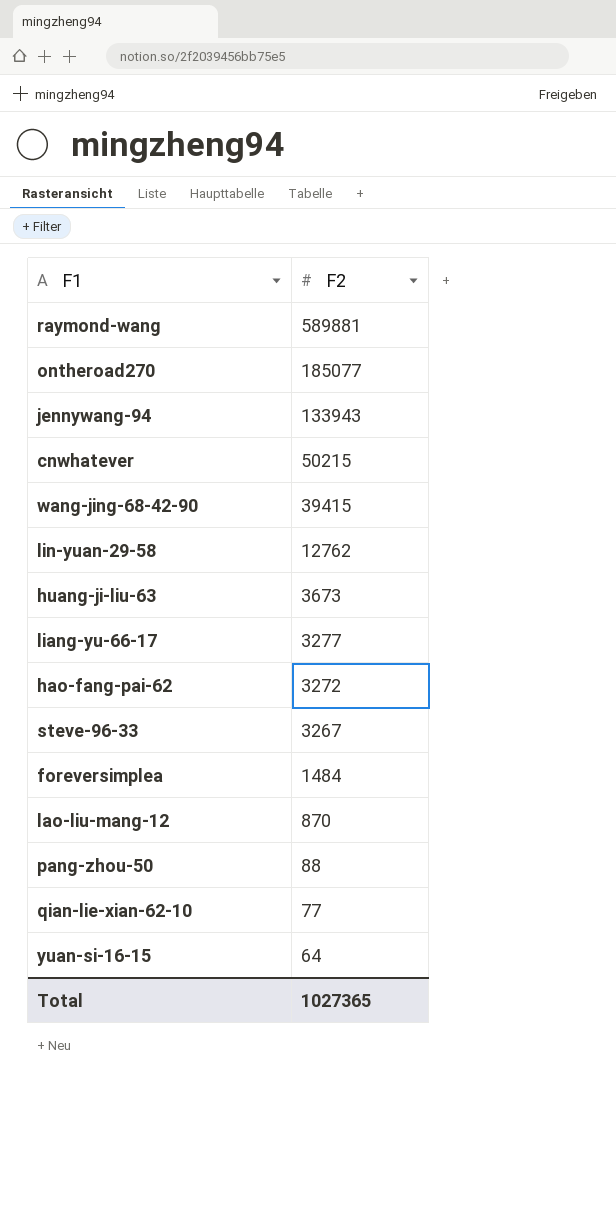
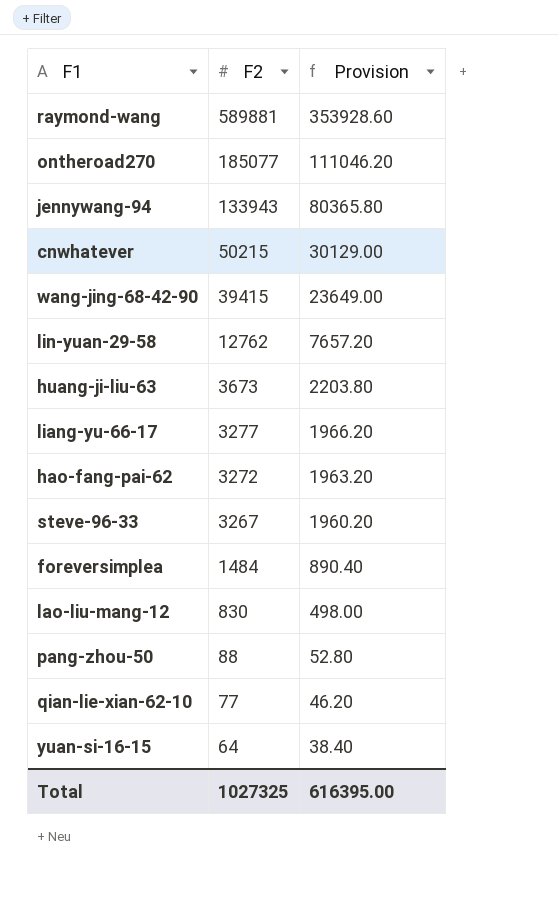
column Provision | formula: none -> [F2] * 0.6
lao-liu-mang-12 | F2: 870 -> 830
Total | F2: 1027365 -> 1027325

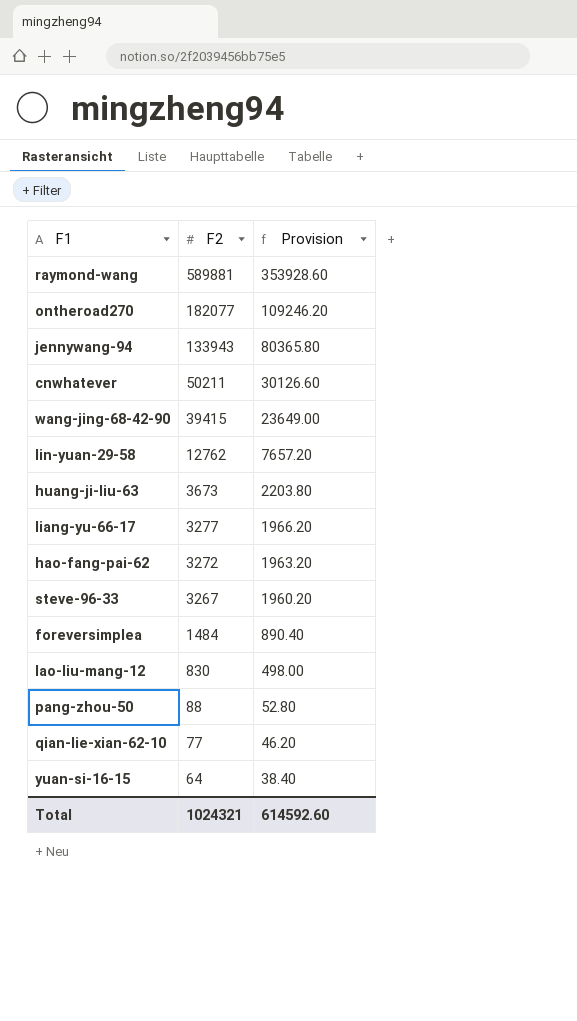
ontheroad270 | F2: 185077 -> 182077
ontheroad270 | Provision: 111046.20 -> 109246.20
cnwhatever | F2: 50215 -> 50211
cnwhatever | Provision: 30129.00 -> 30126.60
Total | F2: 1027325 -> 1024321
Total | Provision: 616395.00 -> 614592.60

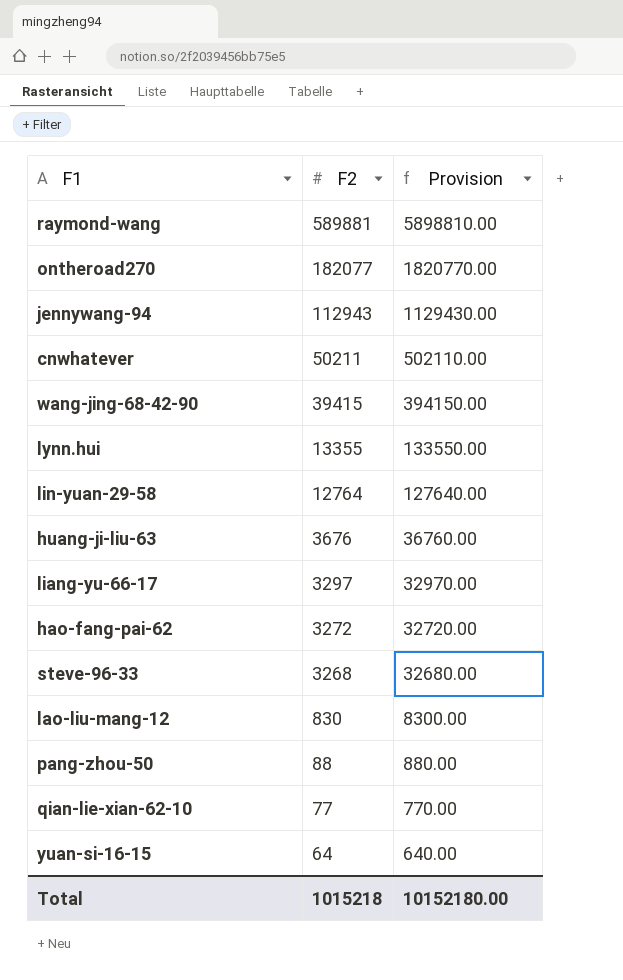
column Provision | formula: [F2] * 0.6 -> [F2] * 10
row foreversimplea: 1484 | 890.40 -> none
jennywang-94 | F2: 133943 -> 112943
row lynn.hui: none -> 13355 | 133550.00
lin-yuan-29-58 | F2: 12762 -> 12764
huang-ji-liu-63 | F2: 3673 -> 3676
liang-yu-66-17 | F2: 3277 -> 3297
steve-96-33 | F2: 3267 -> 3268
Total | F2: 1024321 -> 1015218
Total | Provision: 614592.60 -> 10152180.00

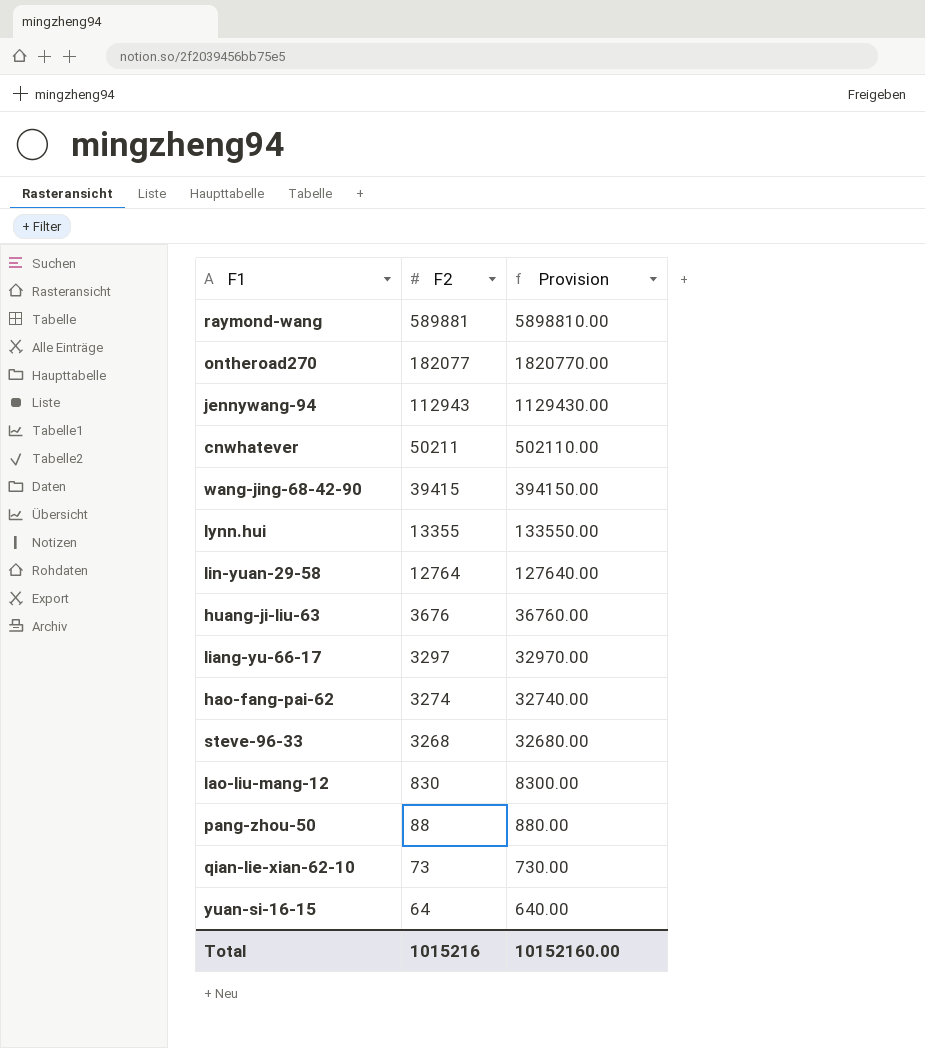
hao-fang-pai-62 | F2: 3272 -> 3274
hao-fang-pai-62 | Provision: 32720.00 -> 32740.00
qian-lie-xian-62-10 | F2: 77 -> 73
qian-lie-xian-62-10 | Provision: 770.00 -> 730.00
Total | F2: 1015218 -> 1015216
Total | Provision: 10152180.00 -> 10152160.00

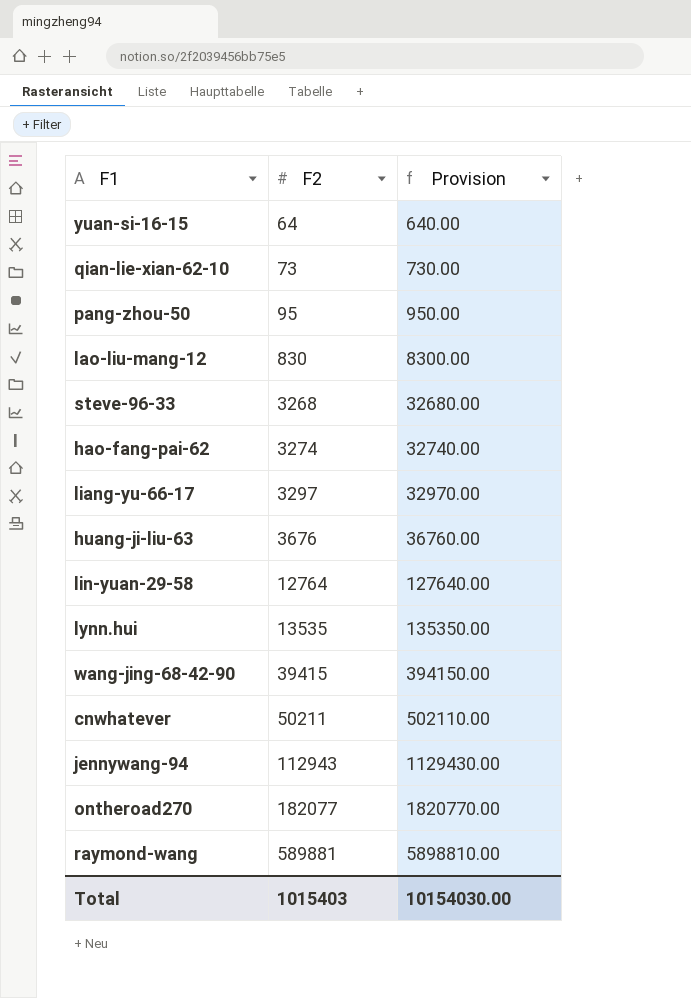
row order: F2 descending -> F2 ascending
pang-zhou-50 | F2: 88 -> 95
pang-zhou-50 | Provision: 880.00 -> 950.00
lynn.hui | F2: 13355 -> 13535
lynn.hui | Provision: 133550.00 -> 135350.00
Total | F2: 1015216 -> 1015403
Total | Provision: 10152160.00 -> 10154030.00

